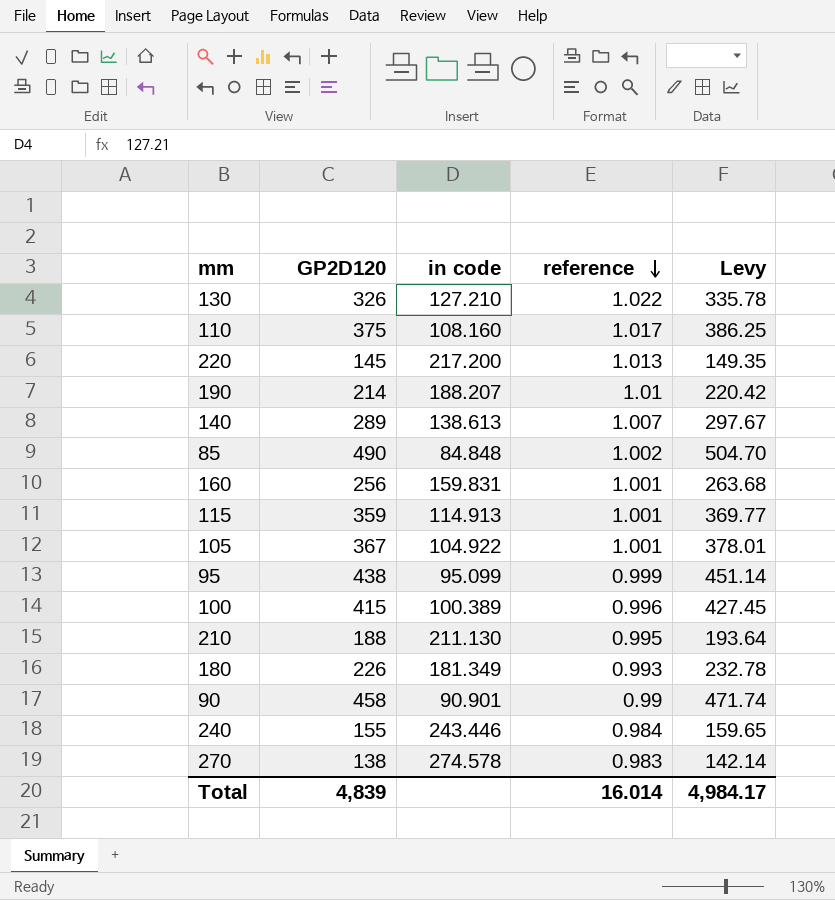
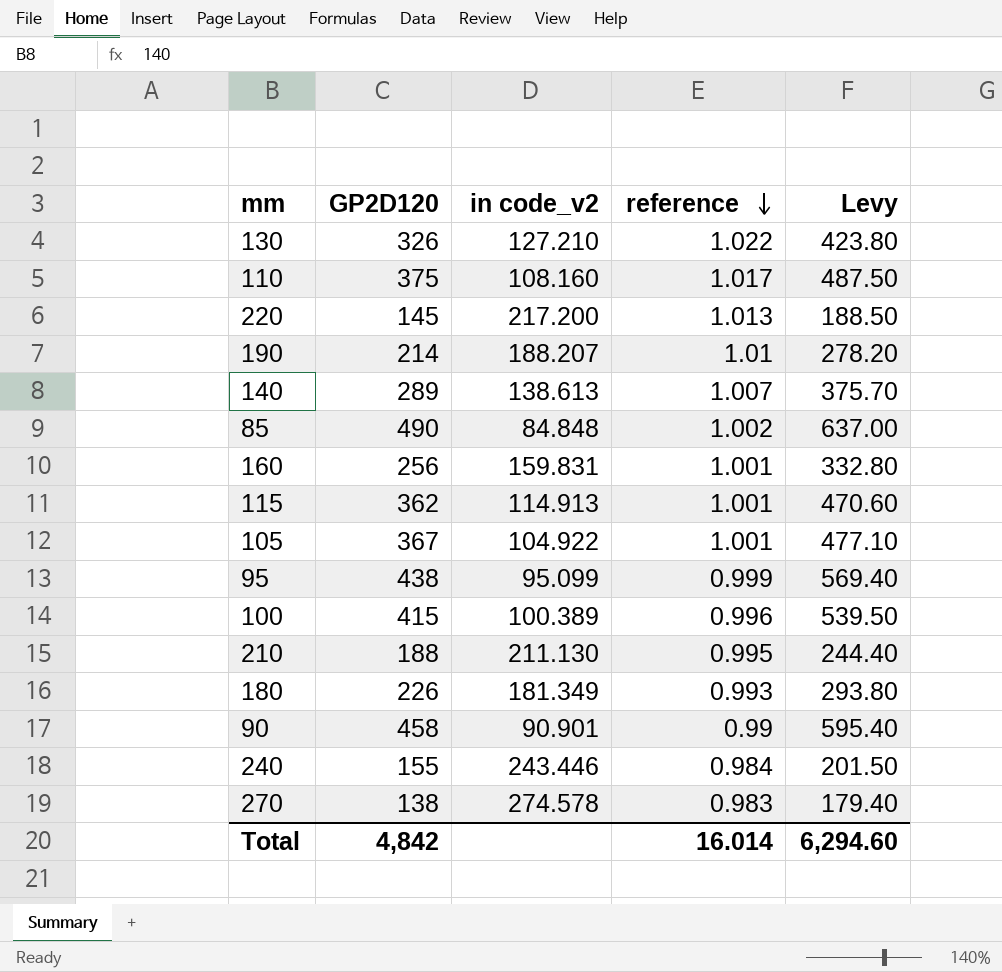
column name: in code -> in code_v2
column Levy | formula: [GP2D120] * 1.03 -> [GP2D120] * 1.3
115 | GP2D120: 359 -> 362
Total | GP2D120: 4,839 -> 4,842
Total | Levy: 4,984.17 -> 6,294.60

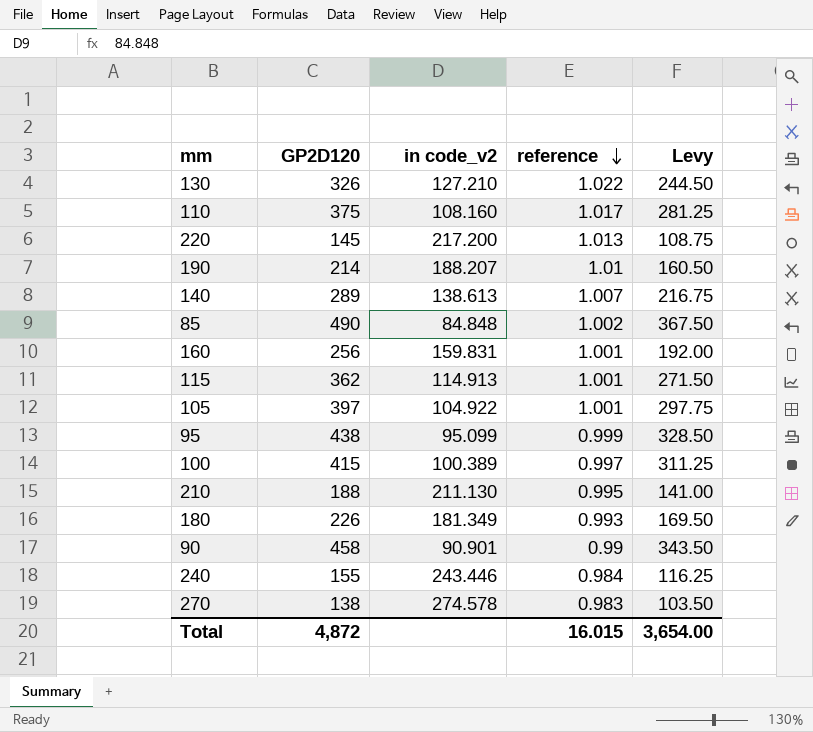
column Levy | formula: [GP2D120] * 1.3 -> [GP2D120] * 0.75
105 | GP2D120: 367 -> 397
100 | reference: 0.996 -> 0.997
Total | GP2D120: 4,842 -> 4,872
Total | reference: 16.014 -> 16.015
Total | Levy: 6,294.60 -> 3,654.00

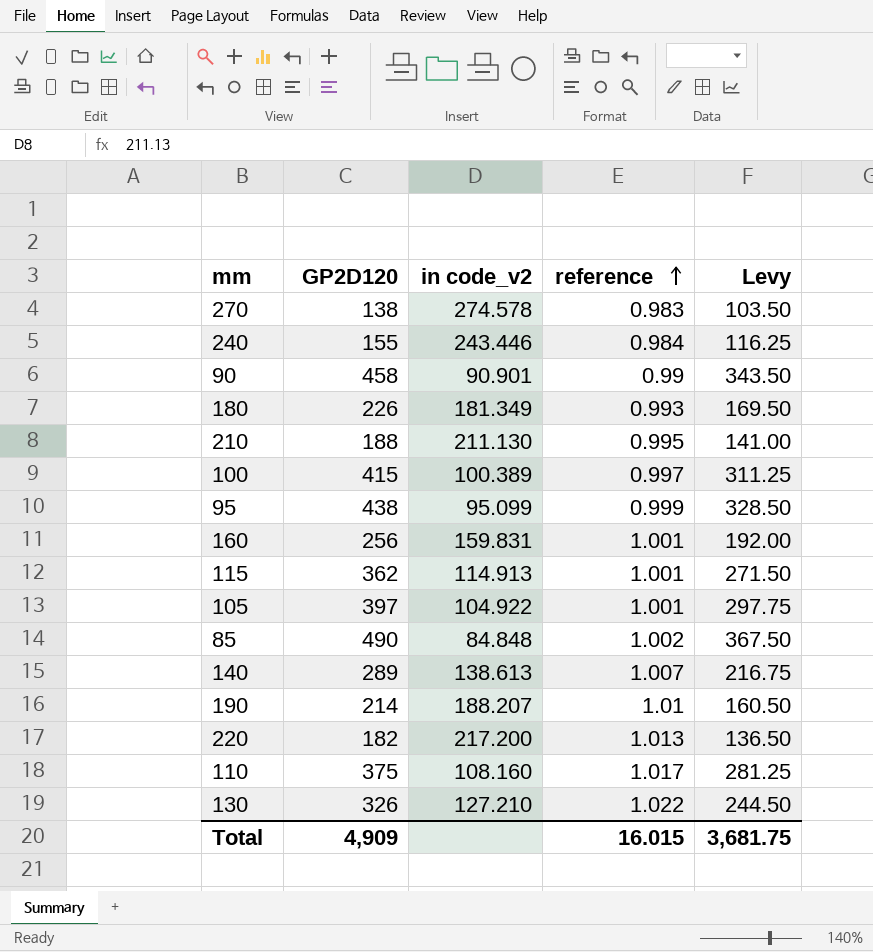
row order: reference descending -> reference ascending
220 | GP2D120: 145 -> 182
220 | Levy: 108.75 -> 136.50
Total | GP2D120: 4,872 -> 4,909
Total | Levy: 3,654.00 -> 3,681.75

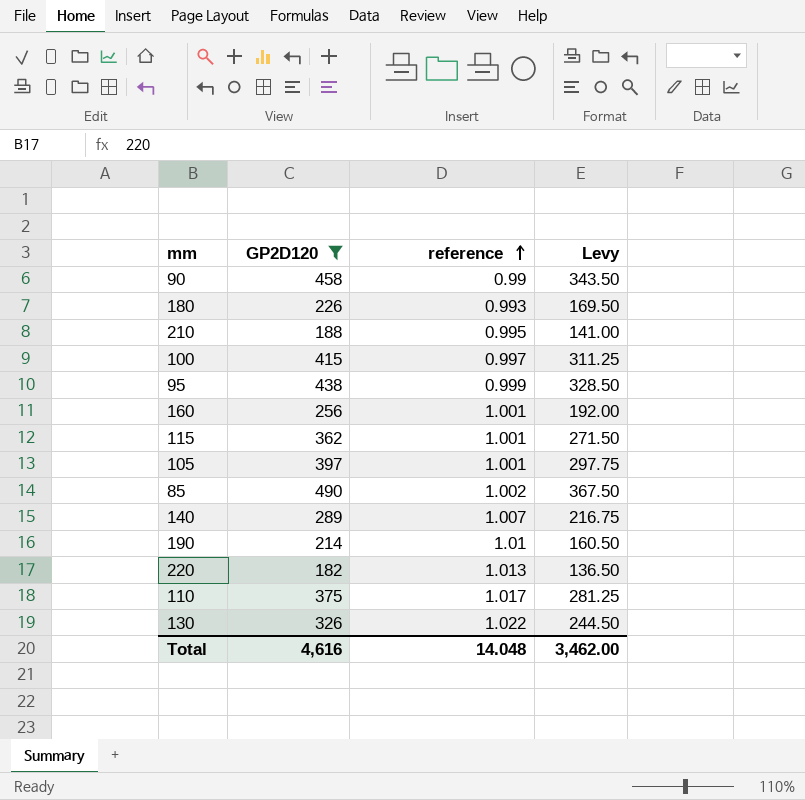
filter: none -> GP2D120 >= 182
column in code_v2 | position: 3 -> none
Total | GP2D120: 4,909 -> 4,616
Total | reference: 16.015 -> 14.048
Total | Levy: 3,681.75 -> 3,462.00

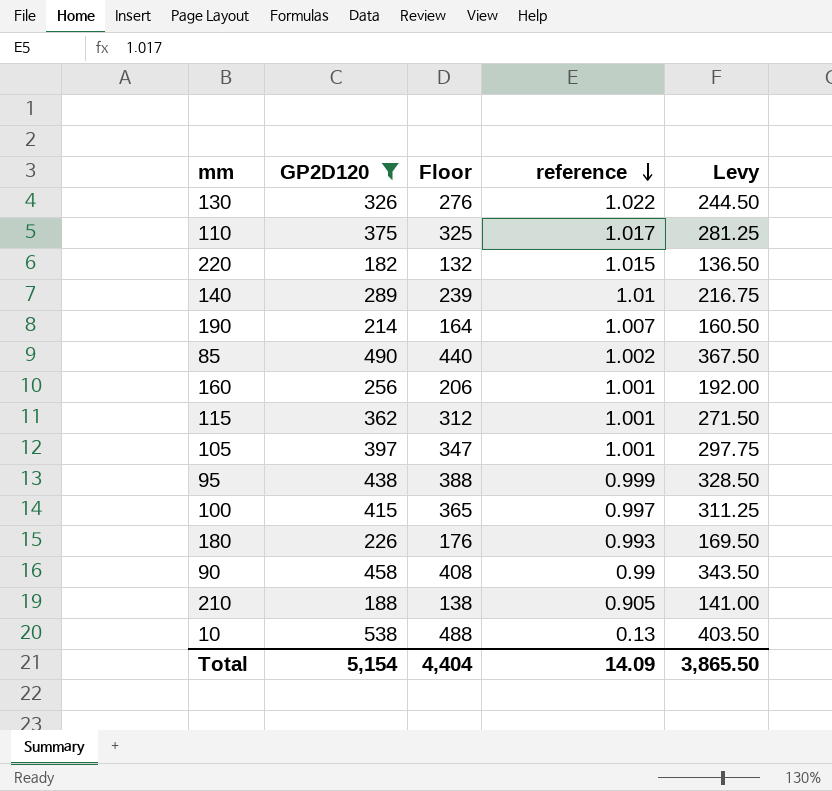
row order: reference ascending -> reference descending
column Floor | formula: none -> [GP2D120] - 50
220 | reference: 1.013 -> 1.015
140 | reference: 1.007 -> 1.01
190 | reference: 1.01 -> 1.007
210 | reference: 0.995 -> 0.905
row 10: none -> 538 | 488 | 0.13 | 403.50
Total | GP2D120: 4,616 -> 5,154
Total | reference: 14.048 -> 14.09
Total | Levy: 3,462.00 -> 3,865.50

